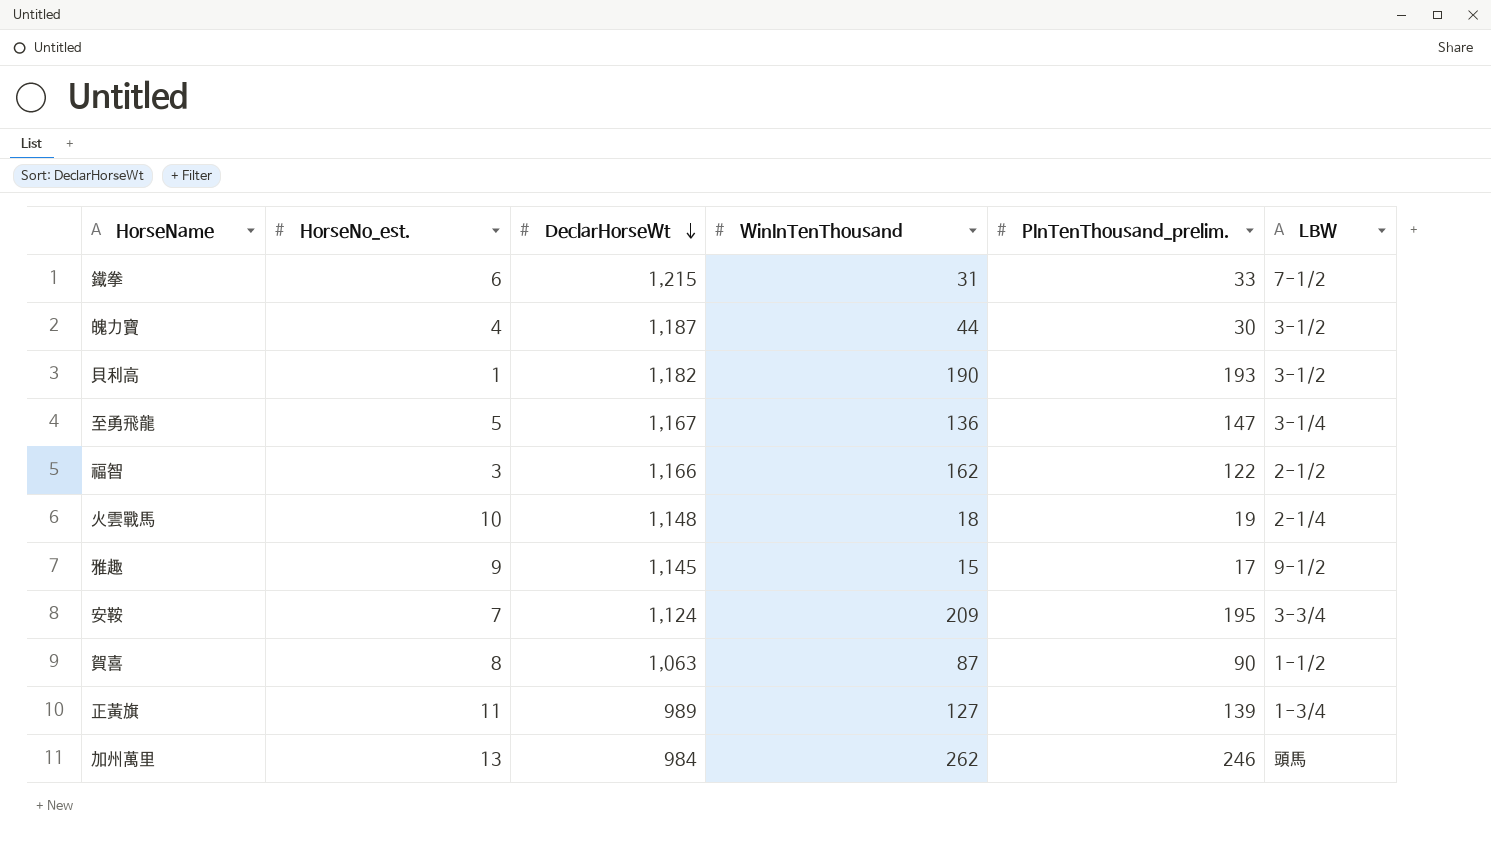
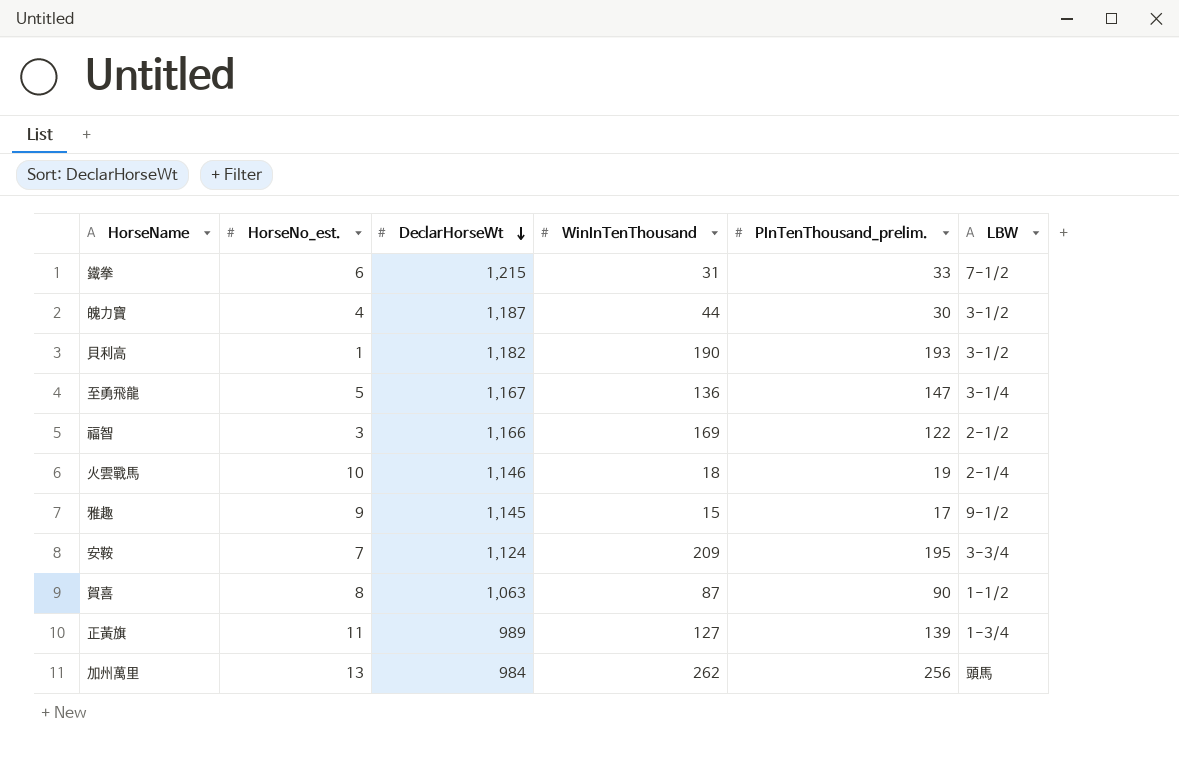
福智 | WinInTenThousand: 162 -> 169
火雲戰馬 | DeclarHorseWt: 1,148 -> 1,146
加州萬里 | PInTenThousand_prelim.: 246 -> 256

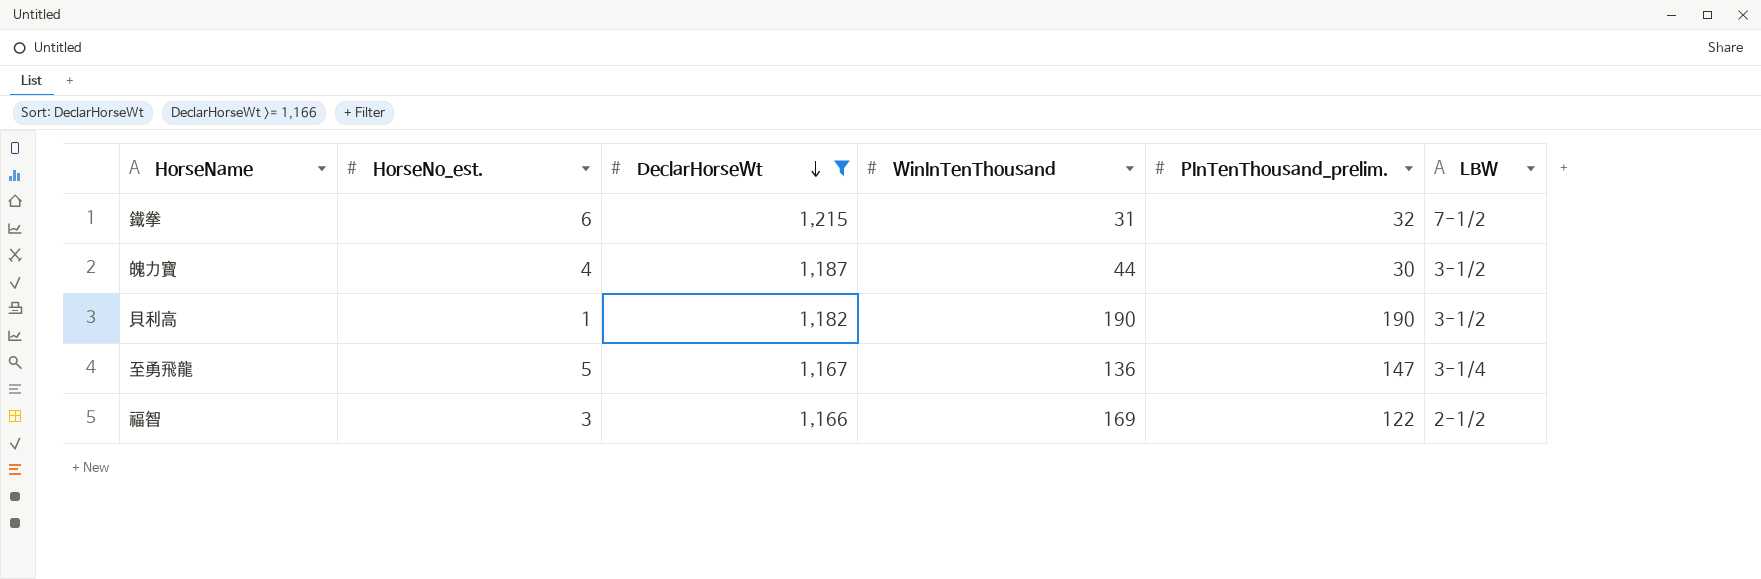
filter: none -> DeclarHorseWt >= 1,166
鐵拳 | PInTenThousand_prelim.: 33 -> 32
貝利高 | PInTenThousand_prelim.: 193 -> 190

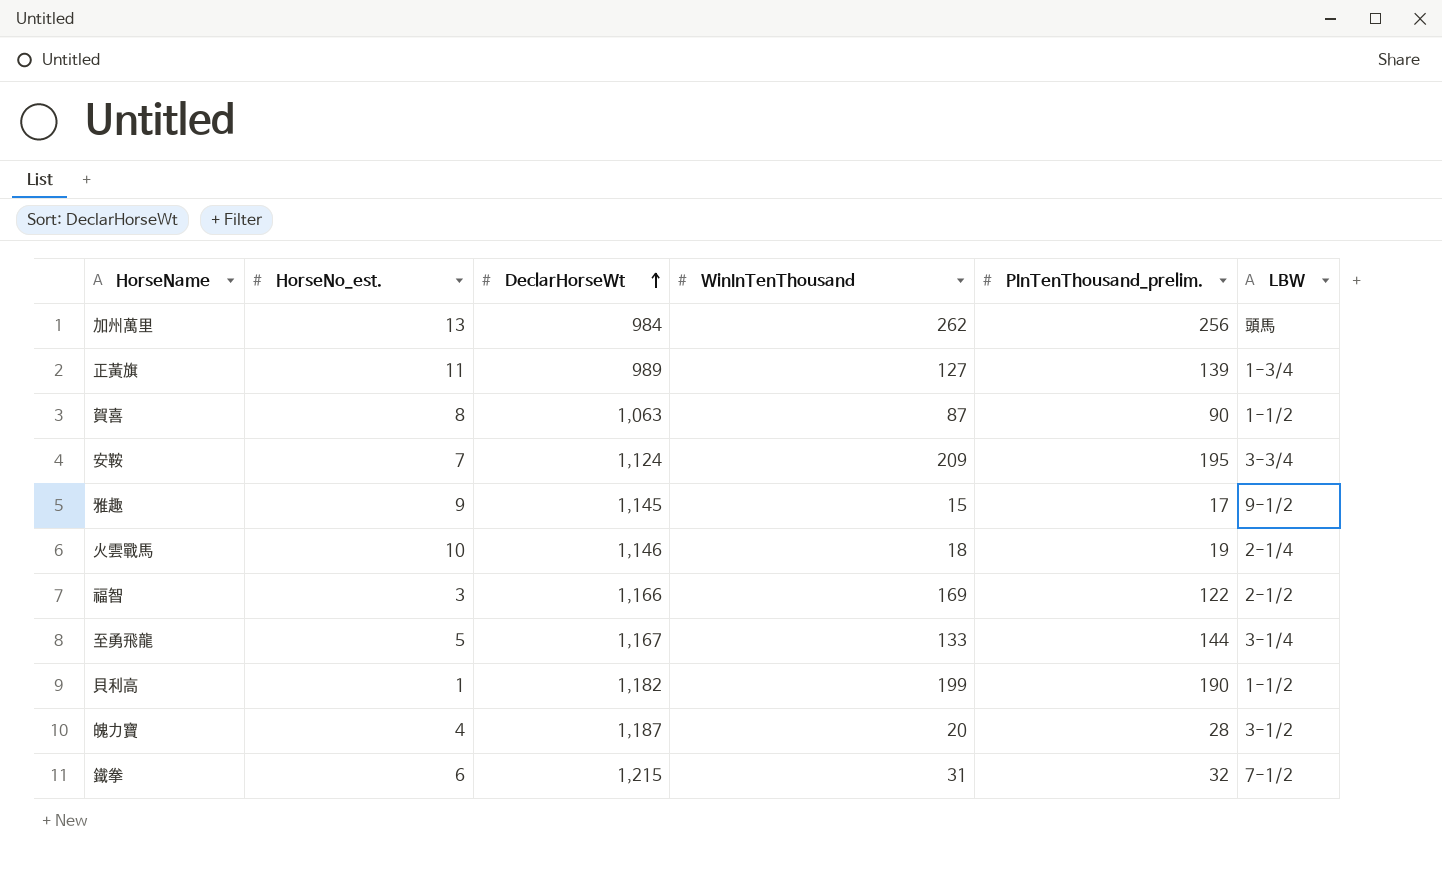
filter: DeclarHorseWt >= 1,166 -> none
row order: DeclarHorseWt descending -> DeclarHorseWt ascending
至勇飛龍 | WinInTenThousand: 136 -> 133
至勇飛龍 | PInTenThousand_prelim.: 147 -> 144
貝利高 | WinInTenThousand: 190 -> 199
貝利高 | LBW: 3-1/2 -> 1-1/2
魄力寶 | WinInTenThousand: 44 -> 20
魄力寶 | PInTenThousand_prelim.: 30 -> 28

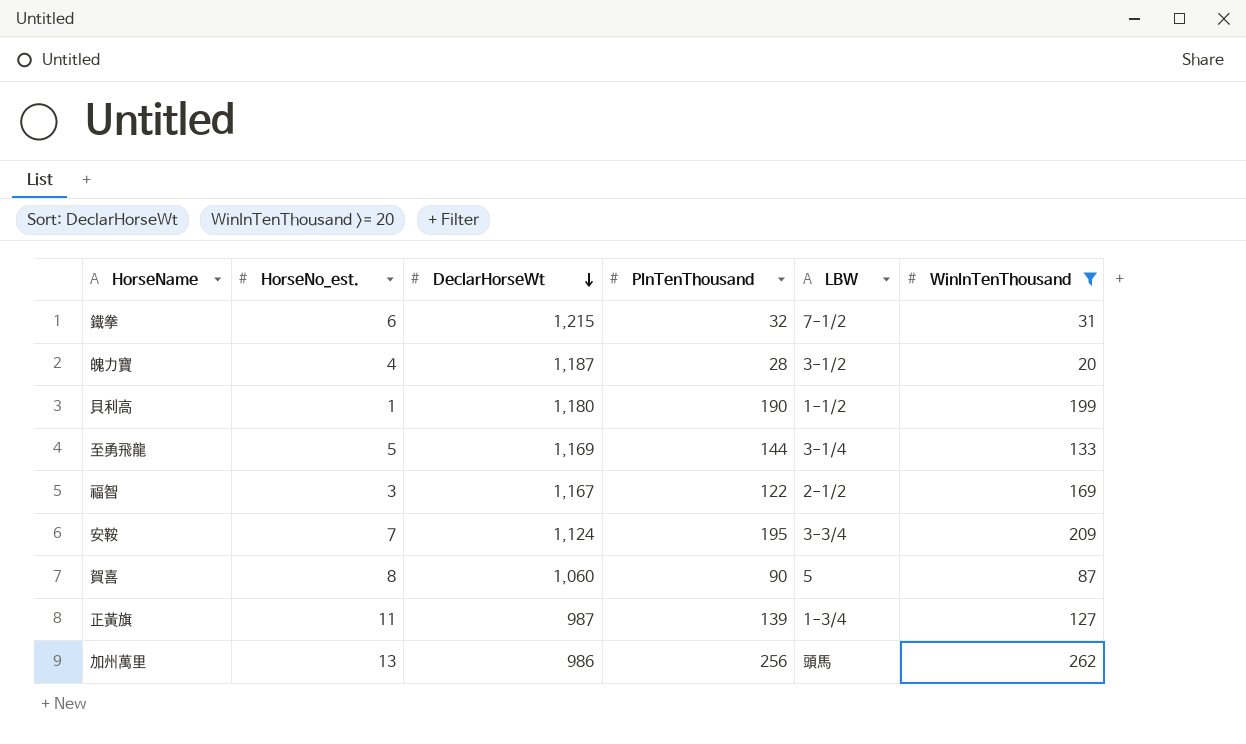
filter: none -> WinInTenThousand >= 20
row order: DeclarHorseWt ascending -> DeclarHorseWt descending
column name: PInTenThousand_prelim. -> PInTenThousand
column WinInTenThousand | position: 4 -> 6
貝利高 | DeclarHorseWt: 1,182 -> 1,180
至勇飛龍 | DeclarHorseWt: 1,167 -> 1,169
福智 | DeclarHorseWt: 1,166 -> 1,167
賀喜 | DeclarHorseWt: 1,063 -> 1,060
賀喜 | LBW: 1-1/2 -> 5
正黃旗 | DeclarHorseWt: 989 -> 987
加州萬里 | DeclarHorseWt: 984 -> 986

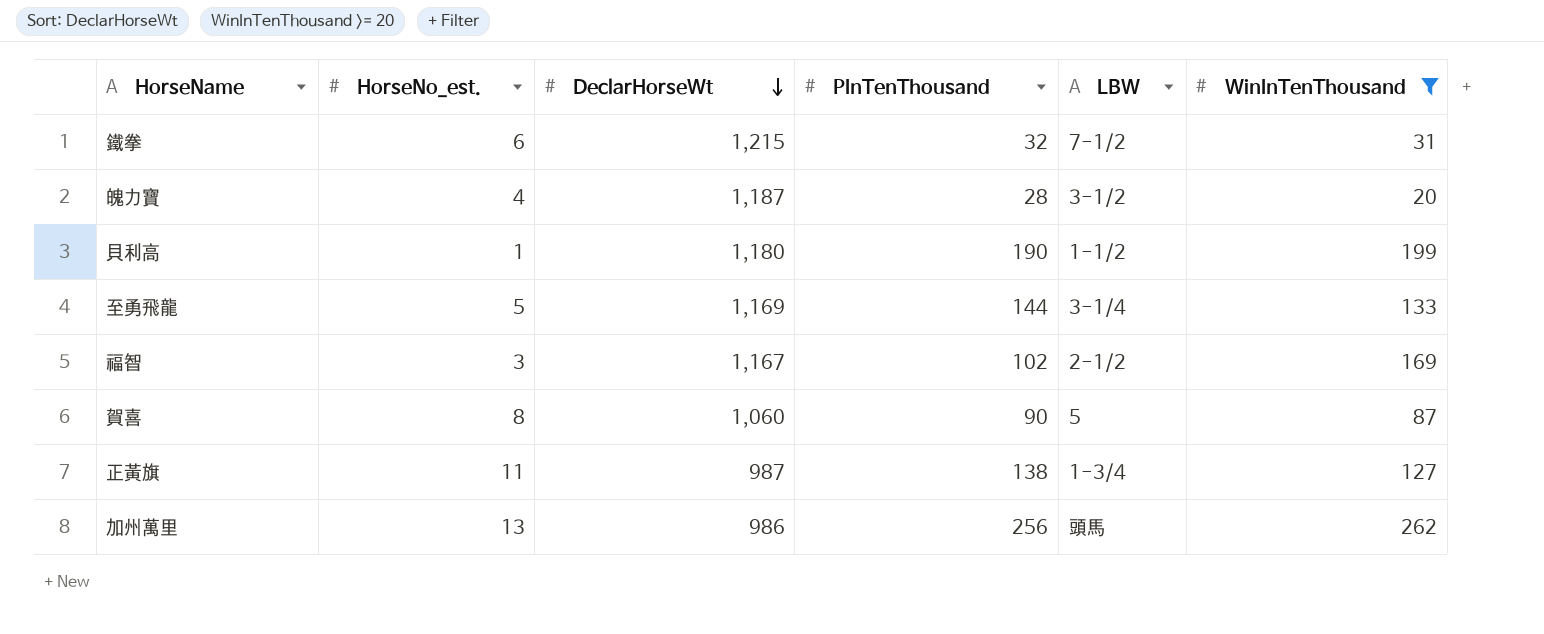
row 安鞍: 7 | 1,124 | 195 | 3-3/4 | 209 -> none
福智 | PInTenThousand: 122 -> 102
正黃旗 | PInTenThousand: 139 -> 138

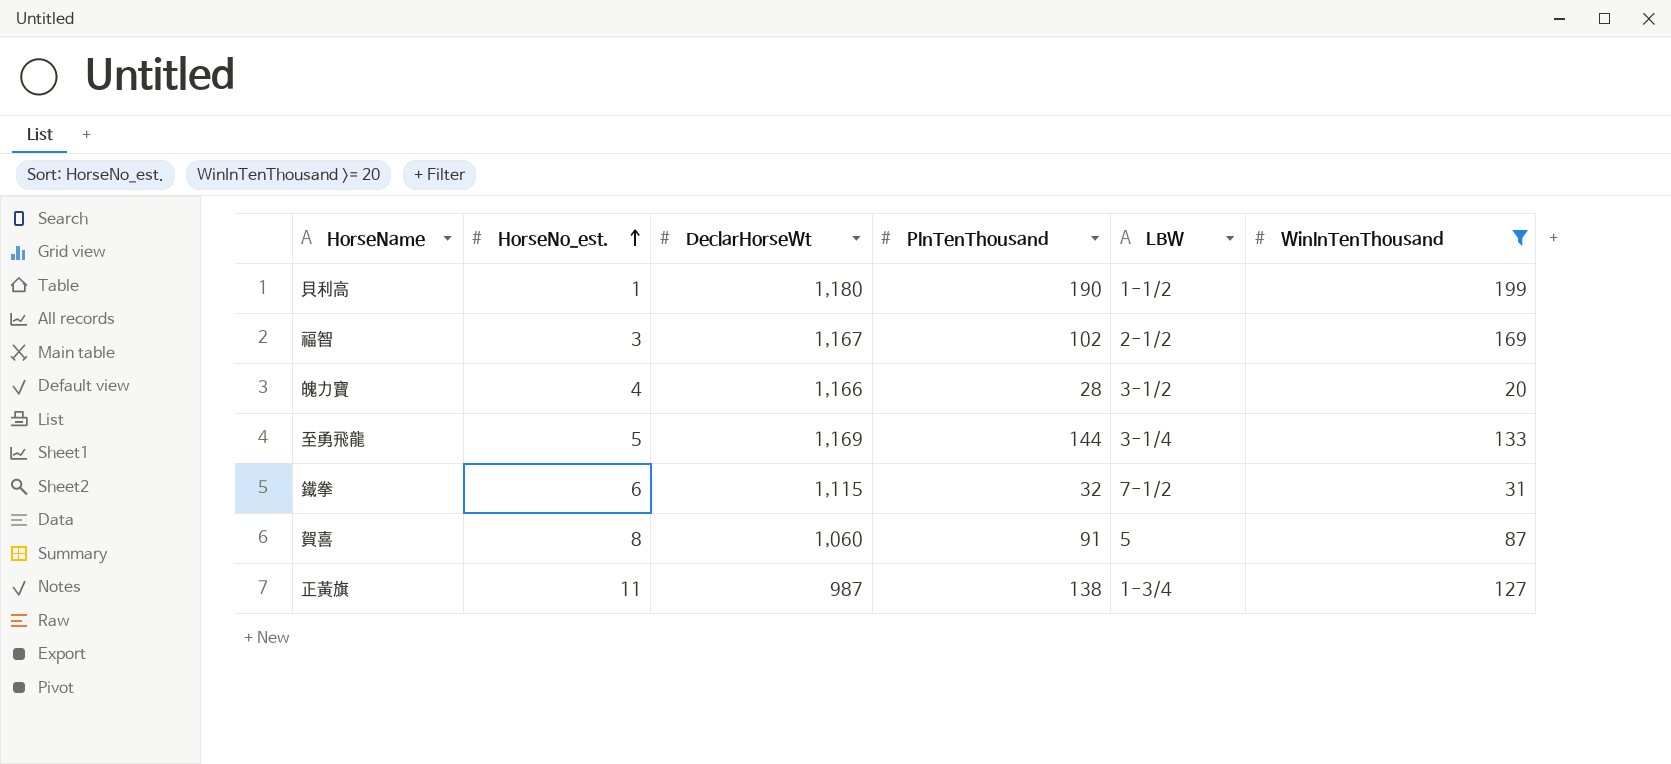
row order: DeclarHorseWt descending -> HorseNo_est. ascending
row 加州萬里: 13 | 986 | 256 | 頭馬 | 262 -> none
魄力寶 | DeclarHorseWt: 1,187 -> 1,166
鐵拳 | DeclarHorseWt: 1,215 -> 1,115
賀喜 | PInTenThousand: 90 -> 91

